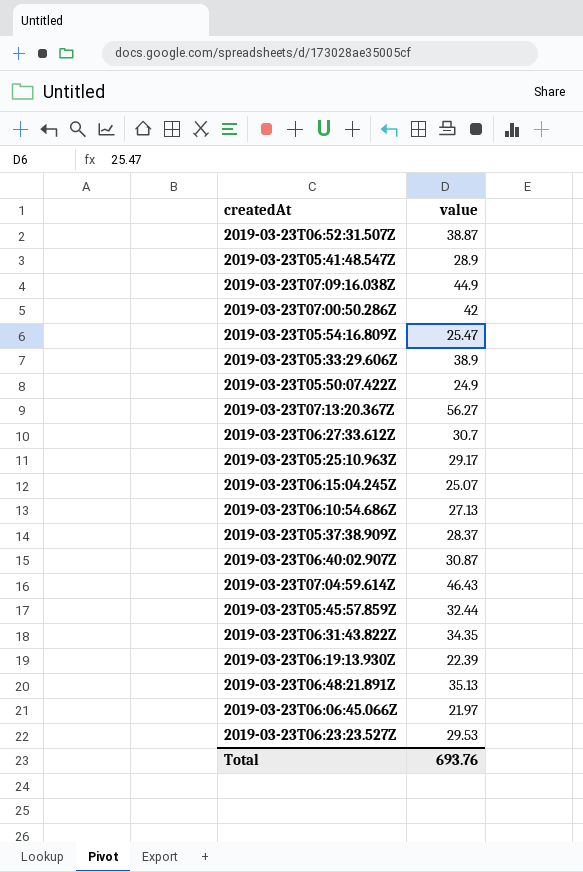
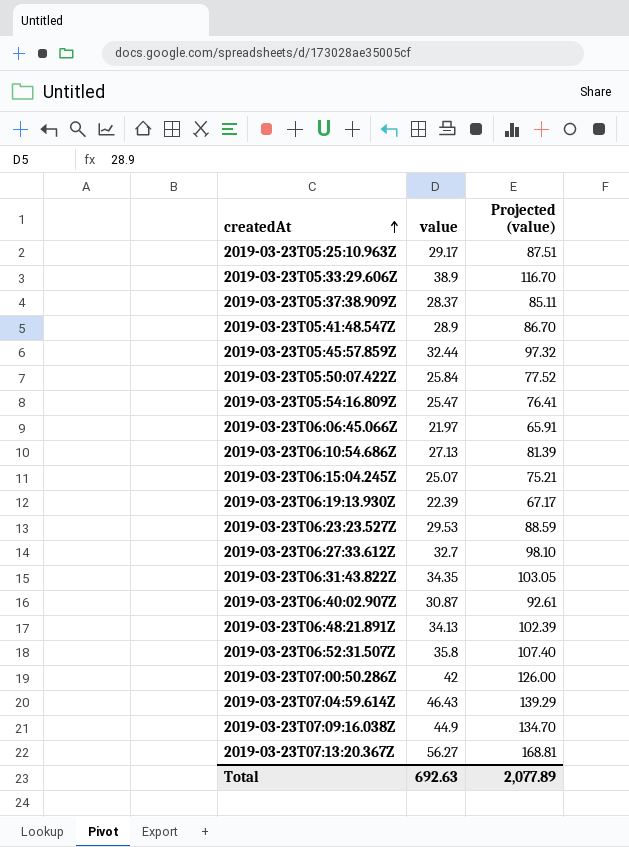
row order: none -> createdAt ascending
column Projected (value) | formula: none -> [value] * 3
2019-03-23T05:50:07.422Z | value: 24.9 -> 25.84
2019-03-23T06:27:33.612Z | value: 30.7 -> 32.7
2019-03-23T06:48:21.891Z | value: 35.13 -> 34.13
2019-03-23T06:52:31.507Z | value: 38.87 -> 35.8
Total | value: 693.76 -> 692.63

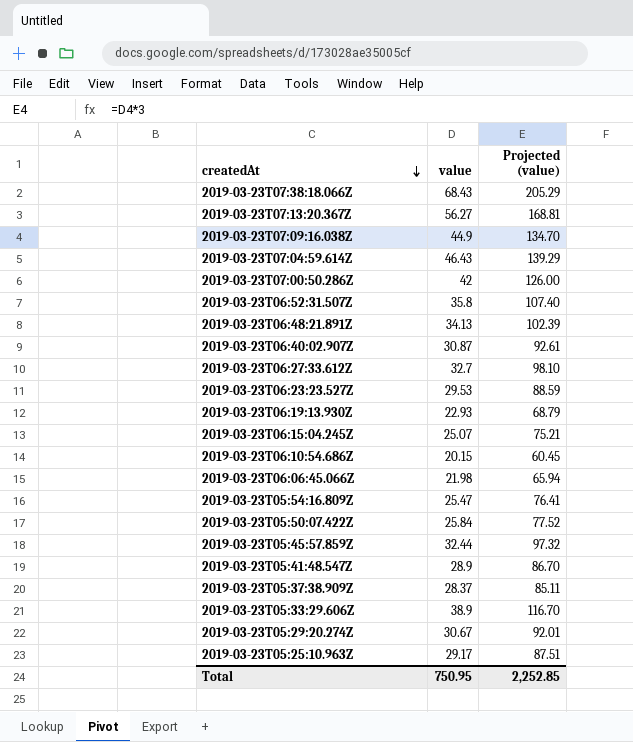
row order: createdAt ascending -> createdAt descending
row 2019-03-23T06:31:43.822Z: 34.35 | 103.05 -> none
row 2019-03-23T07:38:18.066Z: none -> 68.43 | 205.29
2019-03-23T06:19:13.930Z | value: 22.39 -> 22.93
2019-03-23T06:19:13.930Z | Projected (value): 67.17 -> 68.79
2019-03-23T06:10:54.686Z | value: 27.13 -> 20.15
2019-03-23T06:10:54.686Z | Projected (value): 81.39 -> 60.45
2019-03-23T06:06:45.066Z | value: 21.97 -> 21.98
2019-03-23T06:06:45.066Z | Projected (value): 65.91 -> 65.94
row 2019-03-23T05:29:20.274Z: none -> 30.67 | 92.01
Total | value: 692.63 -> 750.95
Total | Projected (value): 2,077.89 -> 2,252.85

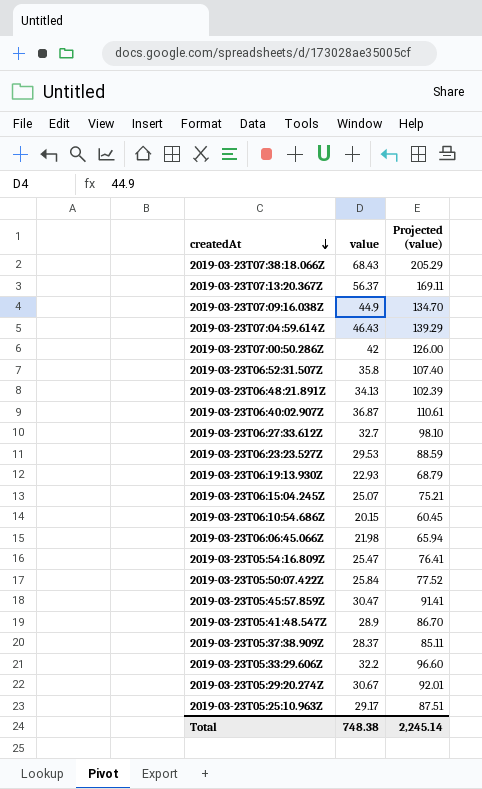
2019-03-23T07:13:20.367Z | value: 56.27 -> 56.37
2019-03-23T07:13:20.367Z | Projected (value): 168.81 -> 169.11
2019-03-23T06:40:02.907Z | value: 30.87 -> 36.87
2019-03-23T06:40:02.907Z | Projected (value): 92.61 -> 110.61
2019-03-23T05:45:57.859Z | value: 32.44 -> 30.47
2019-03-23T05:45:57.859Z | Projected (value): 97.32 -> 91.41
2019-03-23T05:33:29.606Z | value: 38.9 -> 32.2
2019-03-23T05:33:29.606Z | Projected (value): 116.70 -> 96.60
Total | value: 750.95 -> 748.38
Total | Projected (value): 2,252.85 -> 2,245.14

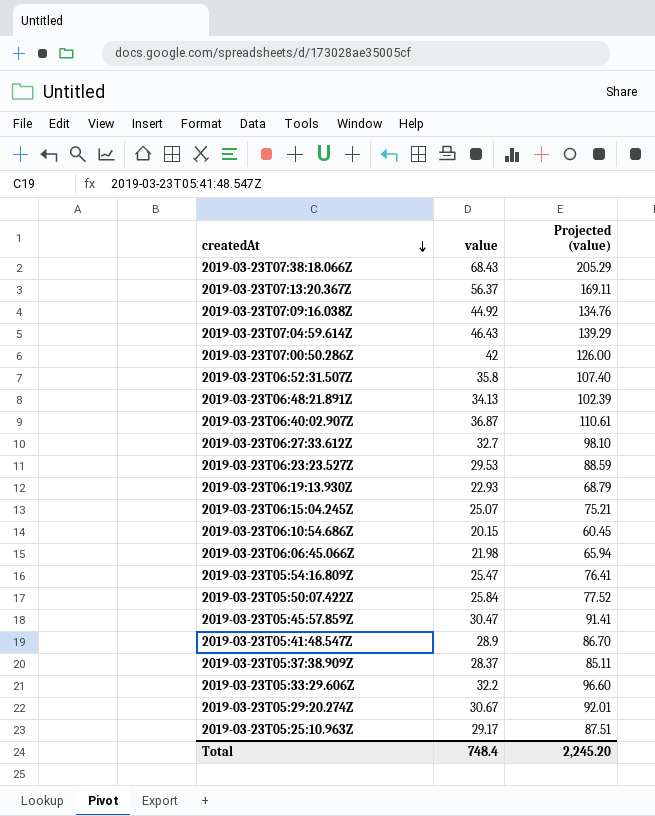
2019-03-23T07:09:16.038Z | value: 44.9 -> 44.92
2019-03-23T07:09:16.038Z | Projected (value): 134.70 -> 134.76
Total | value: 748.38 -> 748.4
Total | Projected (value): 2,245.14 -> 2,245.20

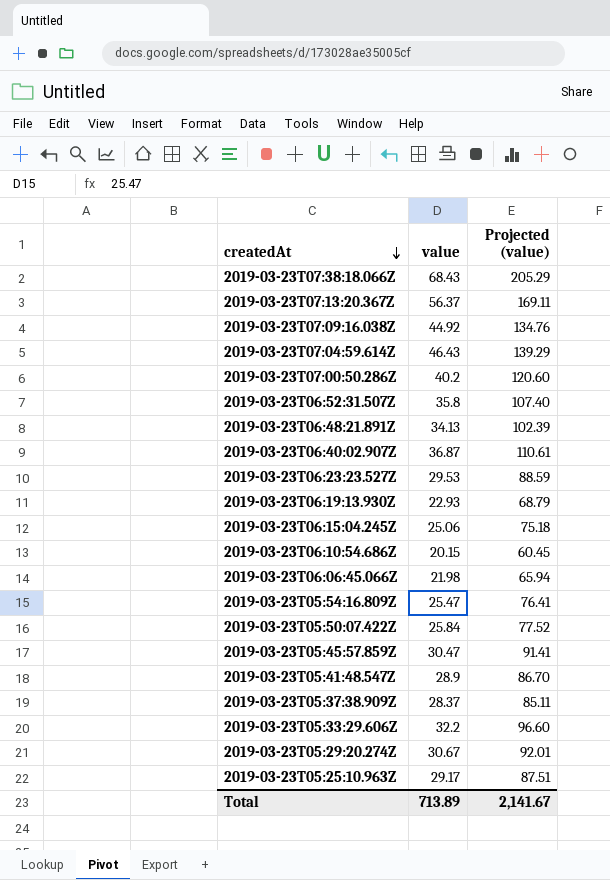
row 2019-03-23T06:27:33.612Z: 32.7 | 98.10 -> none
2019-03-23T07:00:50.286Z | value: 42 -> 40.2
2019-03-23T07:00:50.286Z | Projected (value): 126.00 -> 120.60
2019-03-23T06:15:04.245Z | value: 25.07 -> 25.06
2019-03-23T06:15:04.245Z | Projected (value): 75.21 -> 75.18
Total | value: 748.4 -> 713.89
Total | Projected (value): 2,245.20 -> 2,141.67

